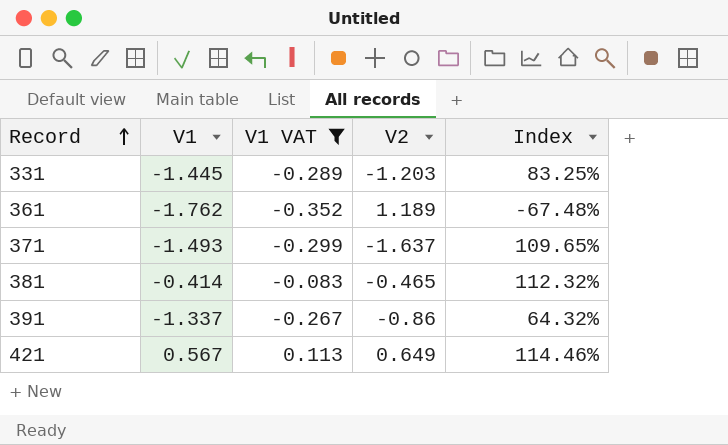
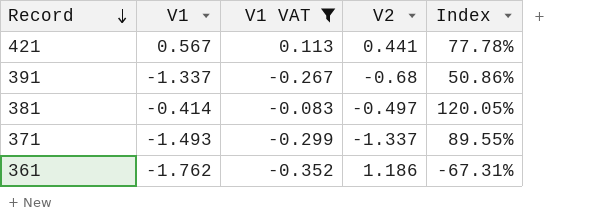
row order: Record ascending -> Record descending
row 331: -1.445 | -0.289 | -1.203 | 83.25% -> none
421 | V2: 0.649 -> 0.441
421 | Index: 114.46% -> 77.78%
391 | V2: -0.86 -> -0.68
391 | Index: 64.32% -> 50.86%
381 | V2: -0.465 -> -0.497
381 | Index: 112.32% -> 120.05%
371 | V2: -1.637 -> -1.337
371 | Index: 109.65% -> 89.55%
361 | V2: 1.189 -> 1.186
361 | Index: -67.48% -> -67.31%

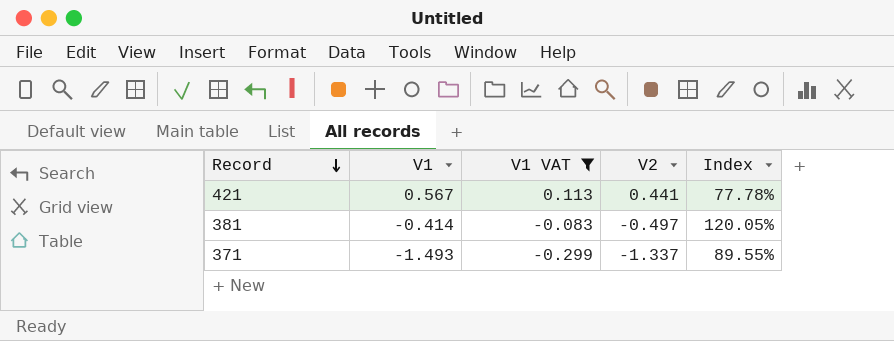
row 391: -1.337 | -0.267 | -0.68 | 50.86% -> none
row 361: -1.762 | -0.352 | 1.186 | -67.31% -> none

